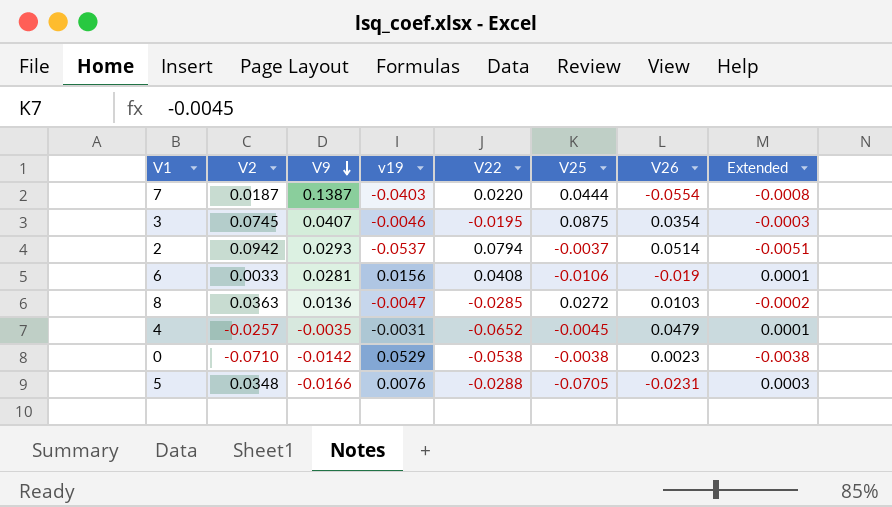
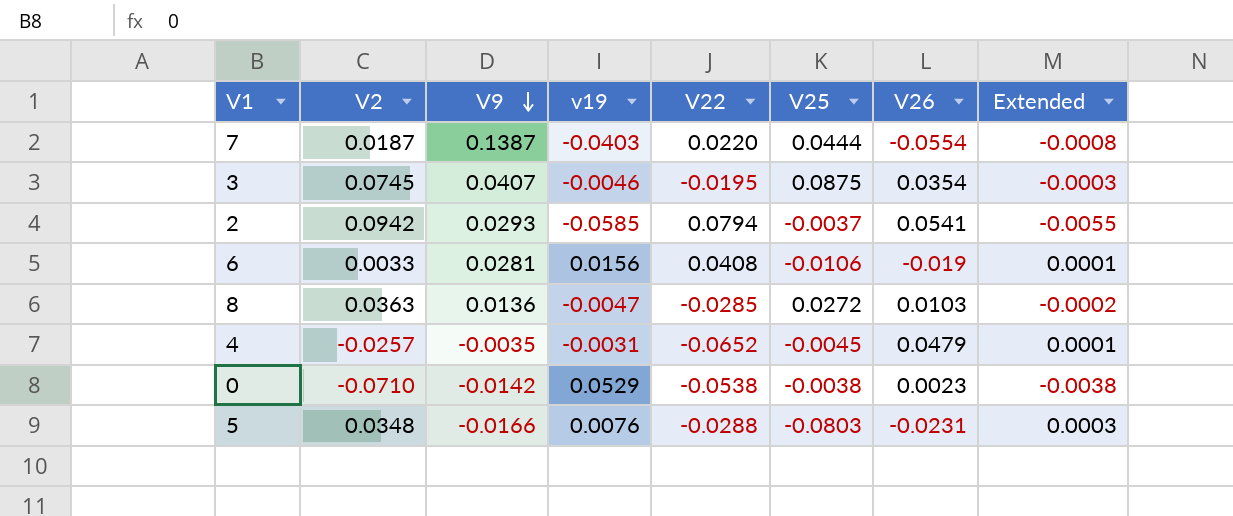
2 | v19: -0.0537 -> -0.0585
2 | V26: 0.0514 -> 0.0541
2 | Extended: -0.0051 -> -0.0055
5 | V25: -0.0705 -> -0.0803

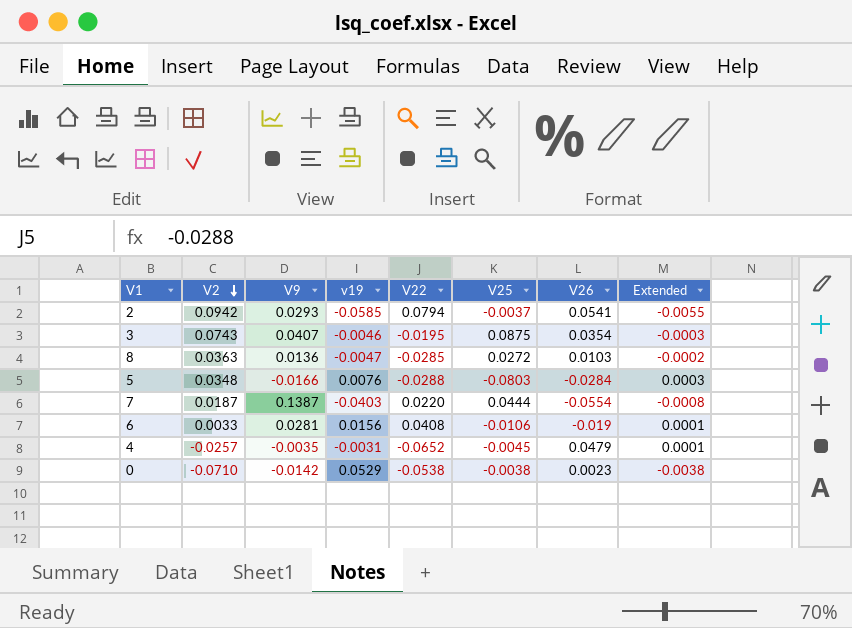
row order: V9 descending -> V2 descending
3 | V2: 0.0745 -> 0.0743
5 | V26: -0.0231 -> -0.0284

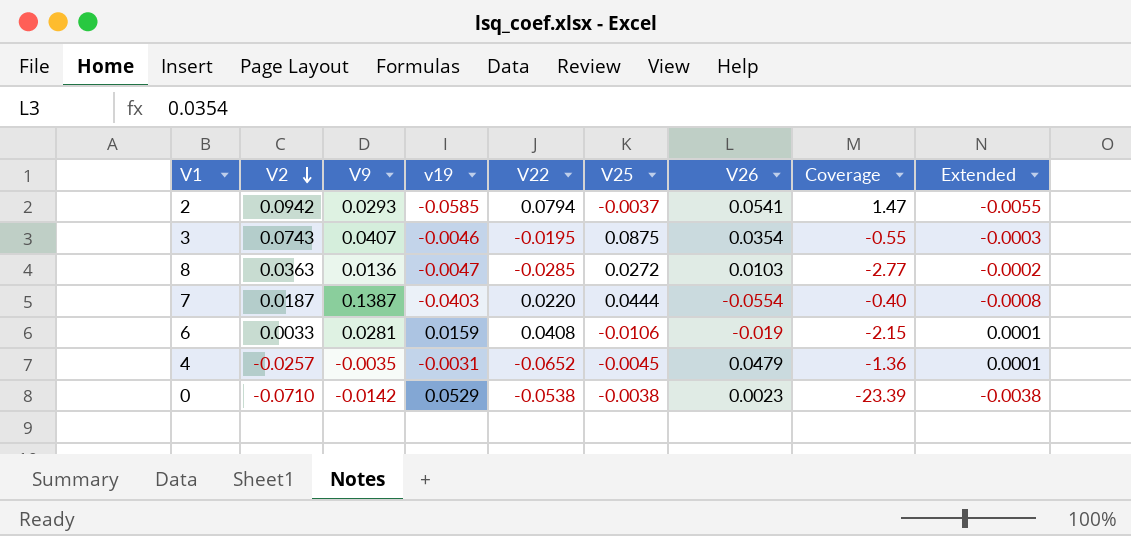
column Coverage | formula: none -> [V22] / [V26]
row 5: 0.0348 | -0.0166 | 0.0076 | -0.0288 | -0.0803 | -0.0284 | 0.0003 -> none
6 | v19: 0.0156 -> 0.0159

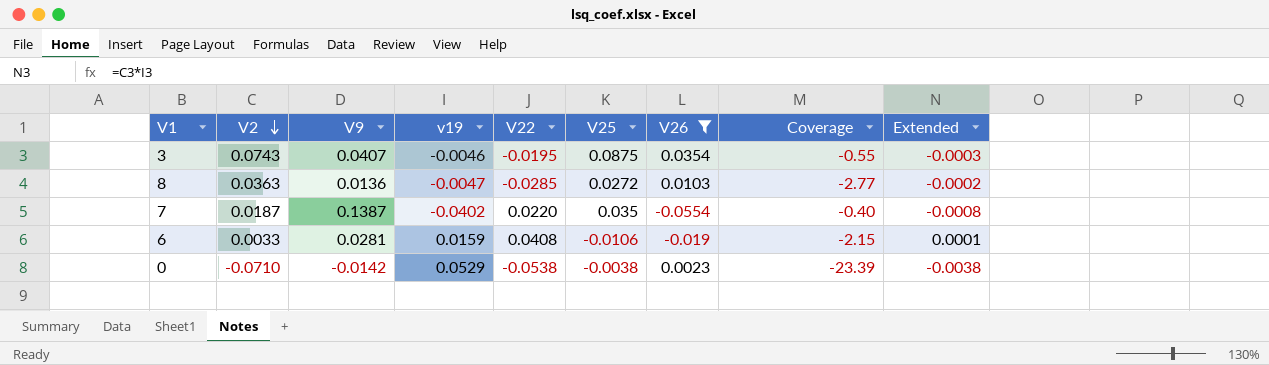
filter: none -> V26 <= 0.0354
7 | v19: -0.0403 -> -0.0402
7 | V25: 0.0444 -> 0.035

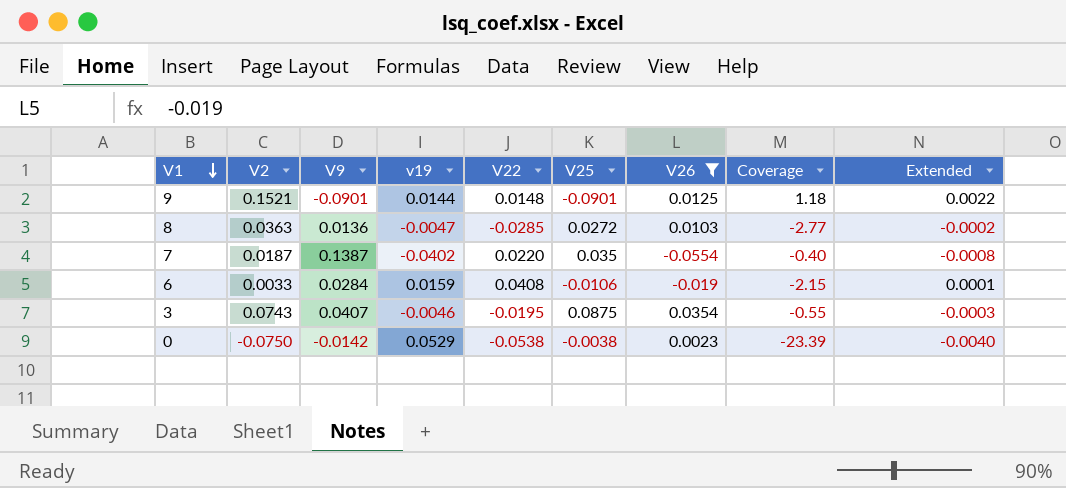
row order: V2 descending -> V1 descending
row 9: none -> 0.1521 | -0.0901 | 0.0144 | 0.0148 | -0.0901 | 0.0125 | 1.18 | 0.0022
6 | V9: 0.0281 -> 0.0284
0 | V2: -0.0710 -> -0.0750
0 | Extended: -0.0038 -> -0.0040

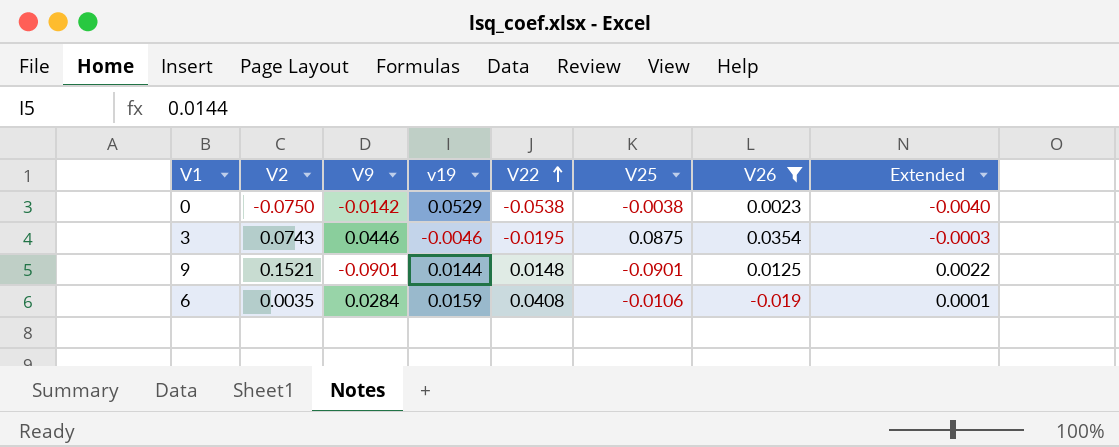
row order: V1 descending -> V22 ascending
column Coverage | formula: [V22] / [V26] -> none
row 8: 0.0363 | 0.0136 | -0.0047 | -0.0285 | 0.0272 | 0.0103 | -2.77 | -0.0002 -> none
row 7: 0.0187 | 0.1387 | -0.0402 | 0.0220 | 0.035 | -0.0554 | -0.40 | -0.0008 -> none
3 | V9: 0.0407 -> 0.0446
6 | V2: 0.0033 -> 0.0035

